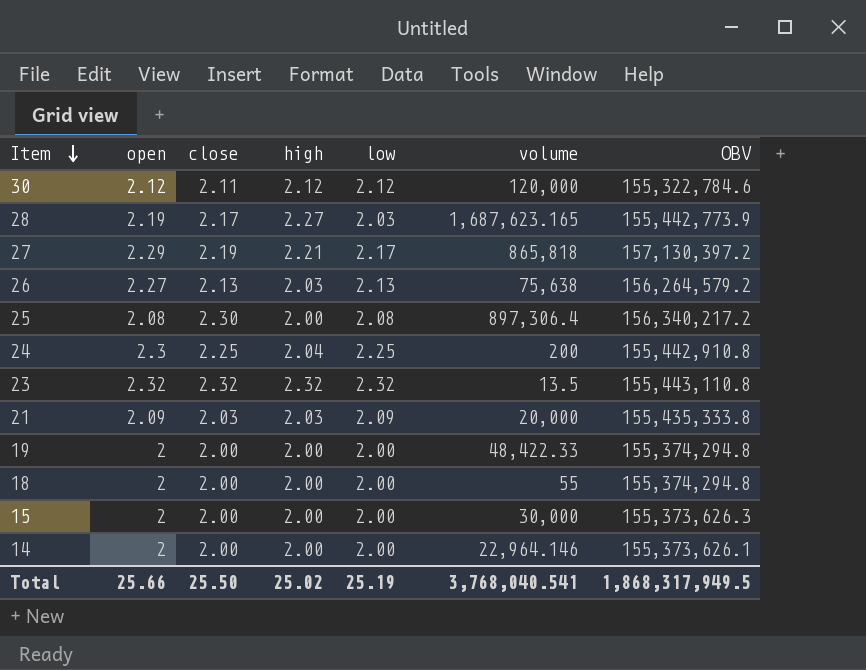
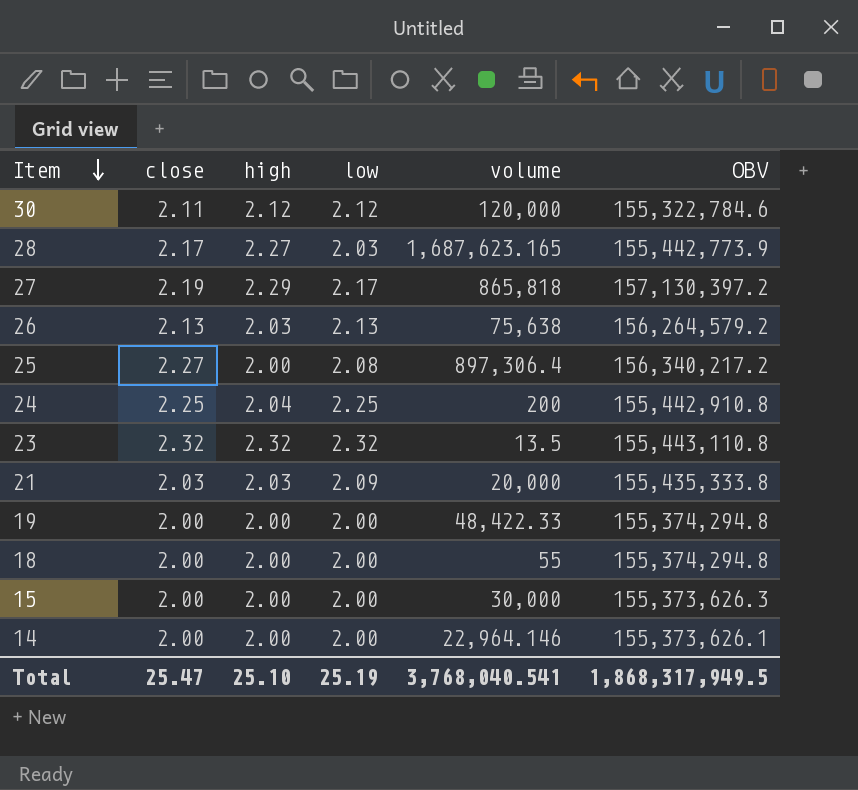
column open | position: 2 -> none
27 | high: 2.21 -> 2.29
25 | close: 2.30 -> 2.27
Total | close: 25.50 -> 25.47
Total | high: 25.02 -> 25.10

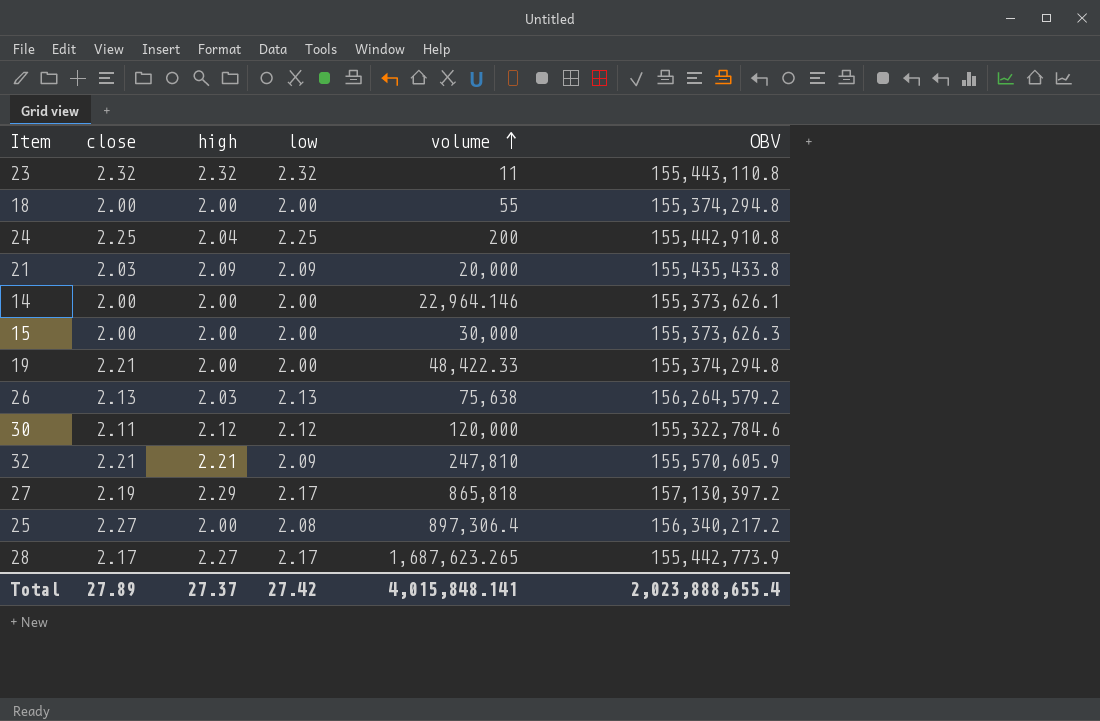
row order: Item descending -> volume ascending
23 | volume: 13.5 -> 11
21 | high: 2.03 -> 2.09
21 | OBV: 155,435,333.8 -> 155,435,433.8
19 | close: 2.00 -> 2.21
row 32: none -> 2.21 | 2.21 | 2.09 | 247,810 | 155,570,605.9
28 | low: 2.03 -> 2.17
28 | volume: 1,687,623.165 -> 1,687,623.265
Total | close: 25.47 -> 27.89
Total | high: 25.10 -> 27.37
Total | low: 25.19 -> 27.42
Total | volume: 3,768,040.541 -> 4,015,848.141
Total | OBV: 1,868,317,949.5 -> 2,023,888,655.4

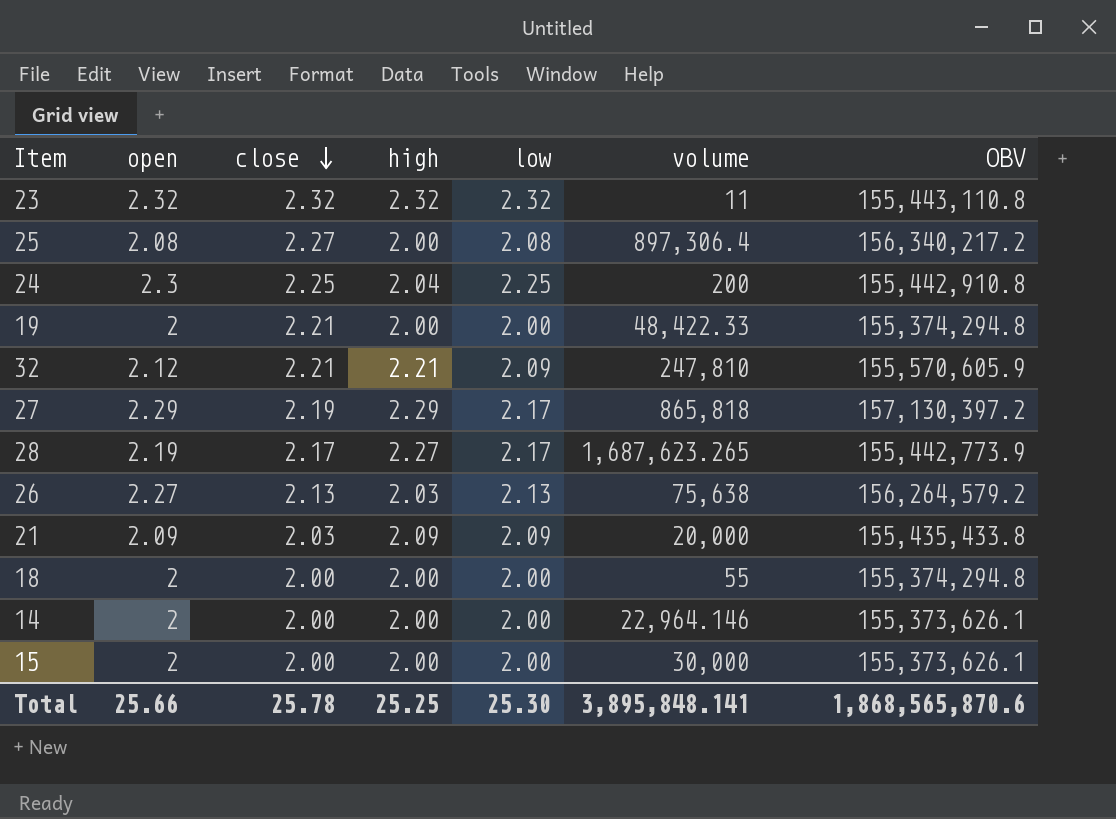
row order: volume ascending -> close descending
column open | position: none -> 2
row 30: 2.11 | 2.12 | 2.12 | 120,000 | 155,322,784.6 -> none
15 | OBV: 155,373,626.3 -> 155,373,626.1
Total | close: 27.89 -> 25.78
Total | high: 27.37 -> 25.25
Total | low: 27.42 -> 25.30
Total | volume: 4,015,848.141 -> 3,895,848.141
Total | OBV: 2,023,888,655.4 -> 1,868,565,870.6

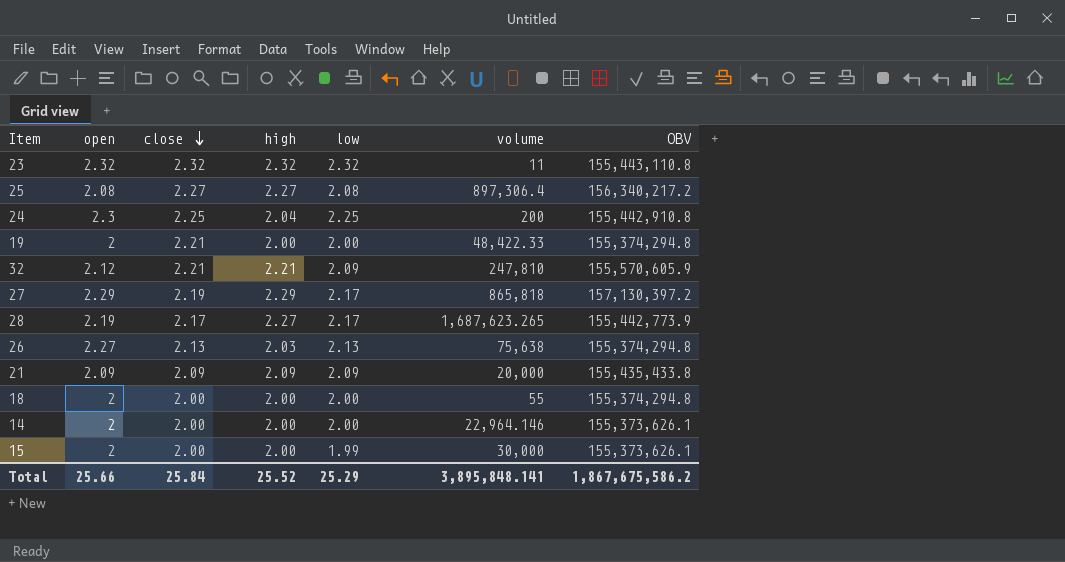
25 | high: 2.00 -> 2.27
26 | OBV: 156,264,579.2 -> 155,374,294.8
21 | close: 2.03 -> 2.09
15 | low: 2.00 -> 1.99
Total | close: 25.78 -> 25.84
Total | high: 25.25 -> 25.52
Total | low: 25.30 -> 25.29
Total | OBV: 1,868,565,870.6 -> 1,867,675,586.2

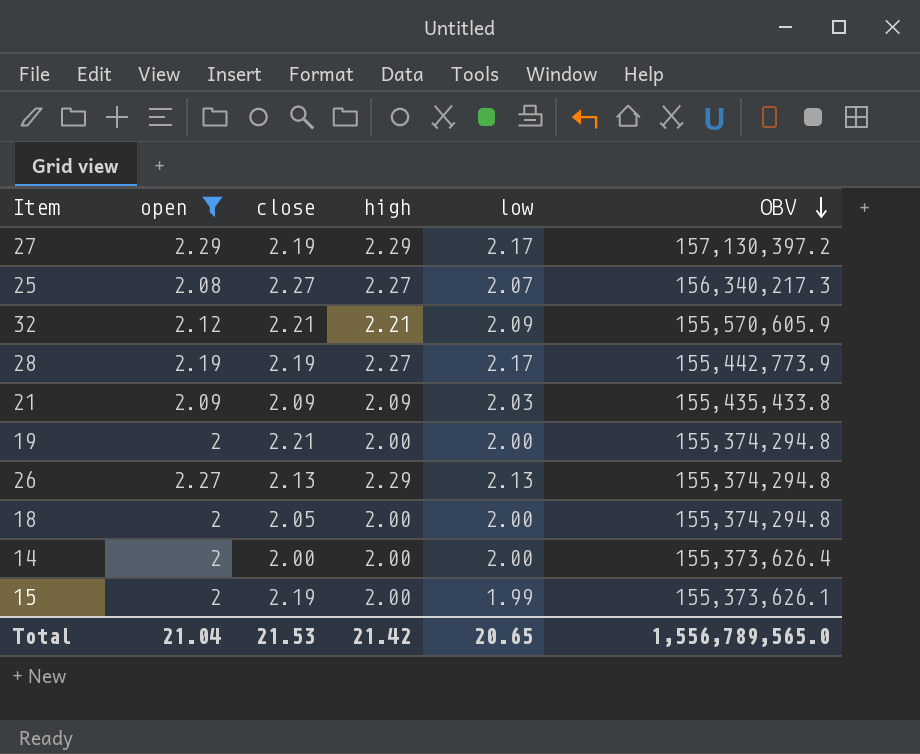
filter: none -> open <= 2.29
row order: close descending -> OBV descending
column volume | position: 6 -> none
25 | low: 2.08 -> 2.07
25 | OBV: 156,340,217.2 -> 156,340,217.3
28 | close: 2.17 -> 2.19
21 | low: 2.09 -> 2.03
26 | high: 2.03 -> 2.29
18 | close: 2.00 -> 2.05
14 | OBV: 155,373,626.1 -> 155,373,626.4
15 | close: 2.00 -> 2.19
Total | open: 25.66 -> 21.04
Total | close: 25.84 -> 21.53
Total | high: 25.52 -> 21.42
Total | low: 25.29 -> 20.65
Total | OBV: 1,867,675,586.2 -> 1,556,789,565.0

